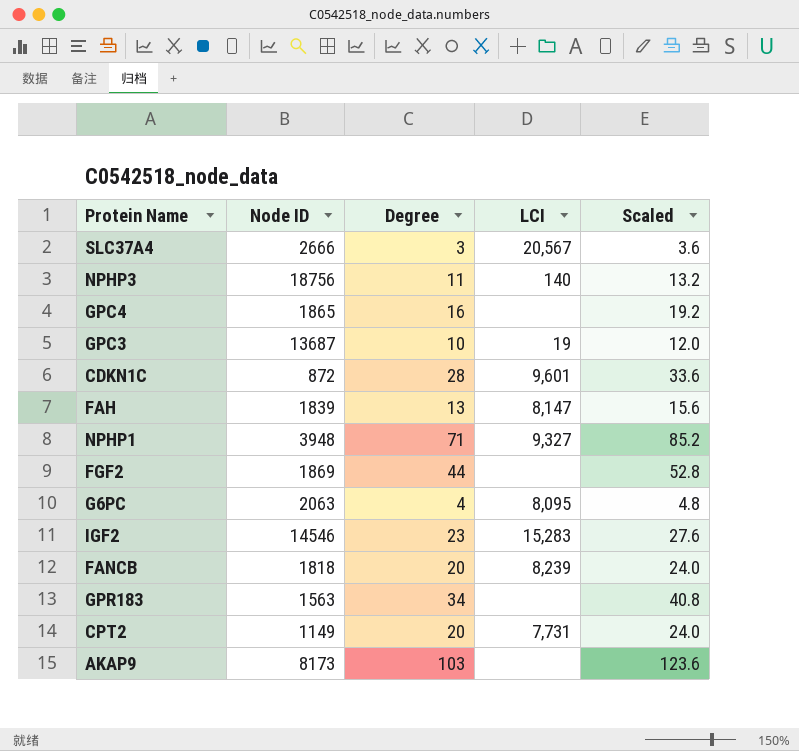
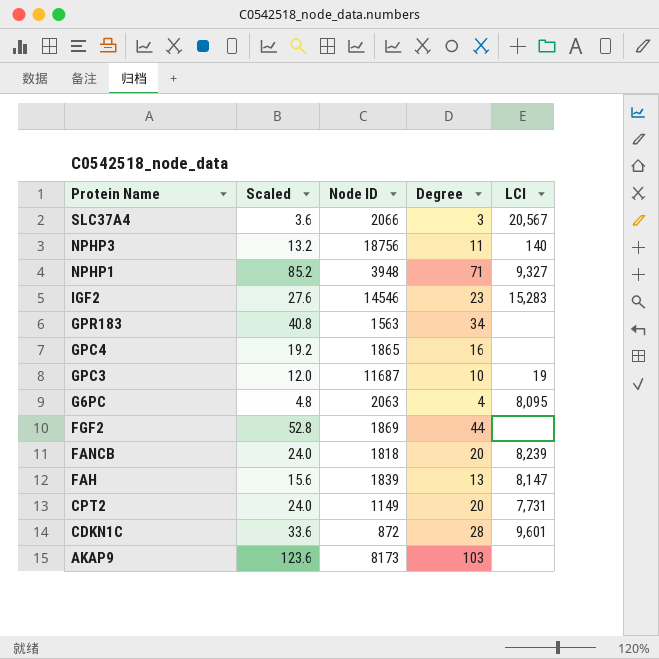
row order: none -> Protein Name descending
column Scaled | position: 5 -> 2
SLC37A4 | Node ID: 2666 -> 2066
GPC3 | Node ID: 13687 -> 11687

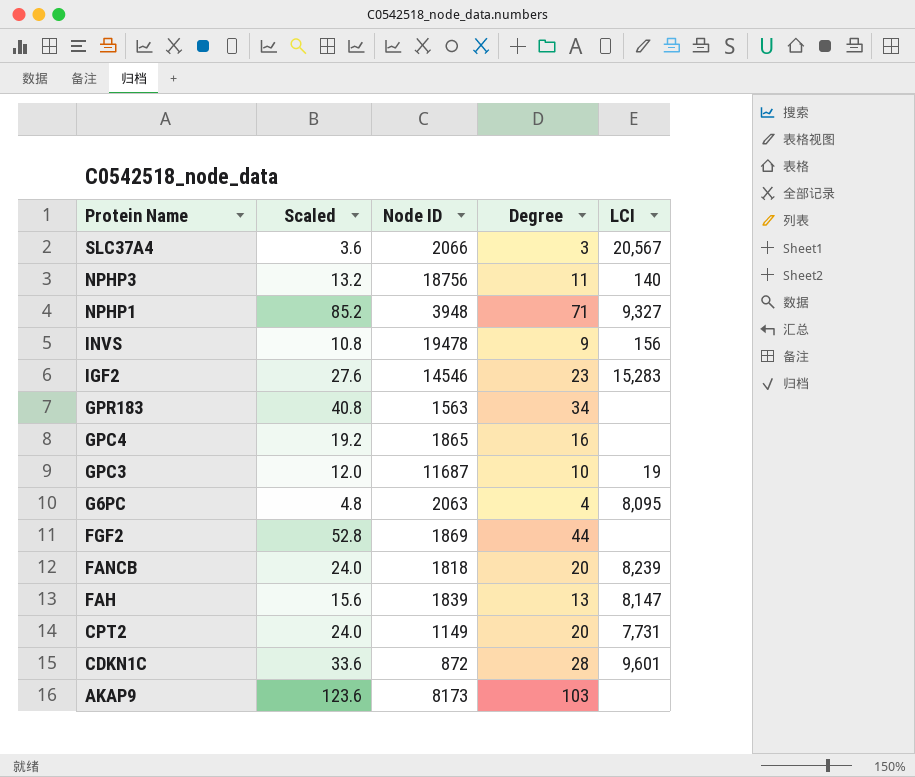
row INVS: none -> 10.8 | 19478 | 9 | 156

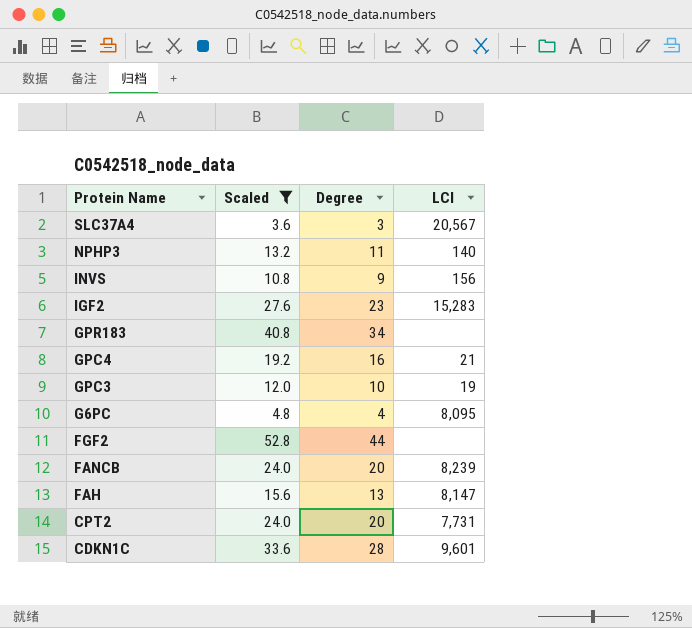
filter: none -> Scaled <= 52.8
column Node ID | position: 3 -> none
GPC4 | LCI: none -> 21

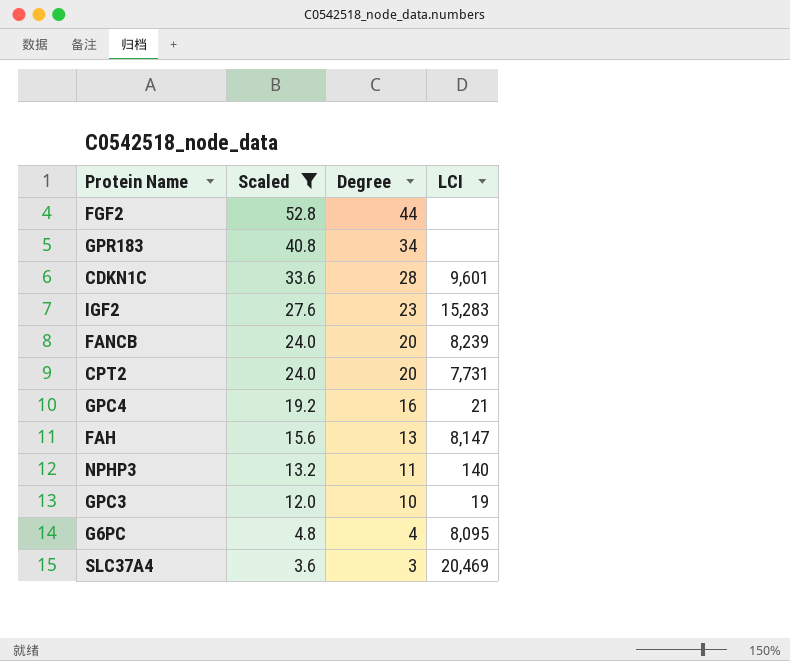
row order: Protein Name descending -> Scaled descending
row INVS: 10.8 | 9 | 156 -> none
SLC37A4 | LCI: 20,567 -> 20,469

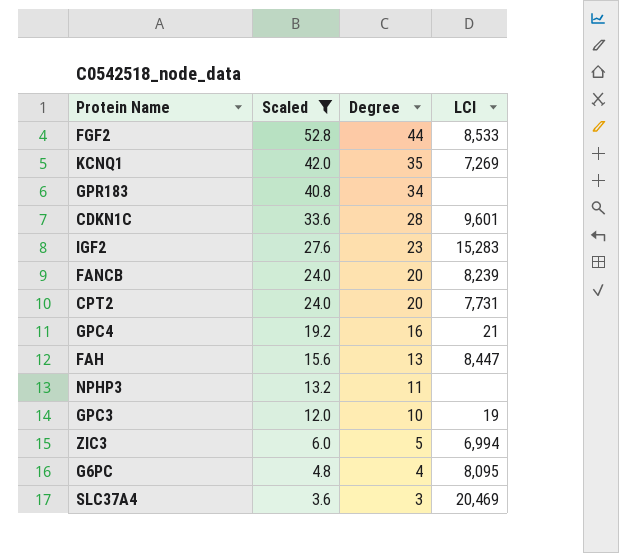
FGF2 | LCI: none -> 8,533
row KCNQ1: none -> 42.0 | 35 | 7,269
FAH | LCI: 8,147 -> 8,447
NPHP3 | LCI: 140 -> none
row ZIC3: none -> 6.0 | 5 | 6,994

